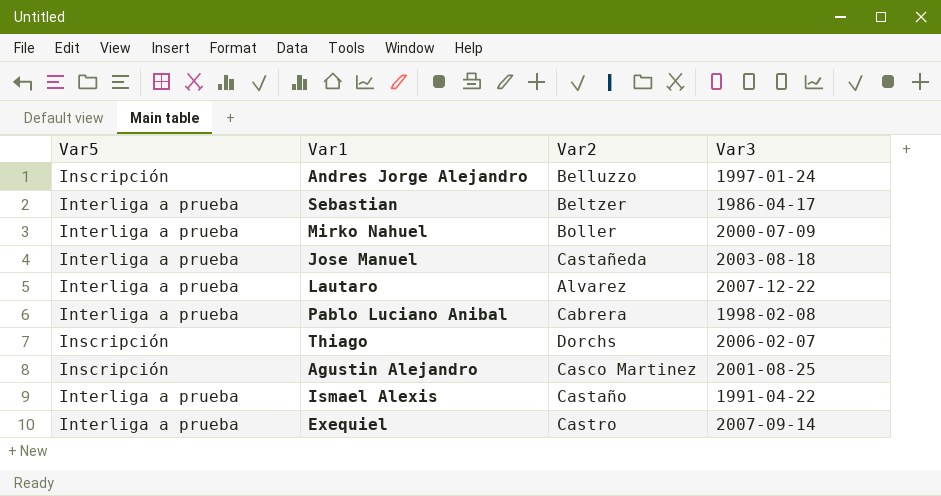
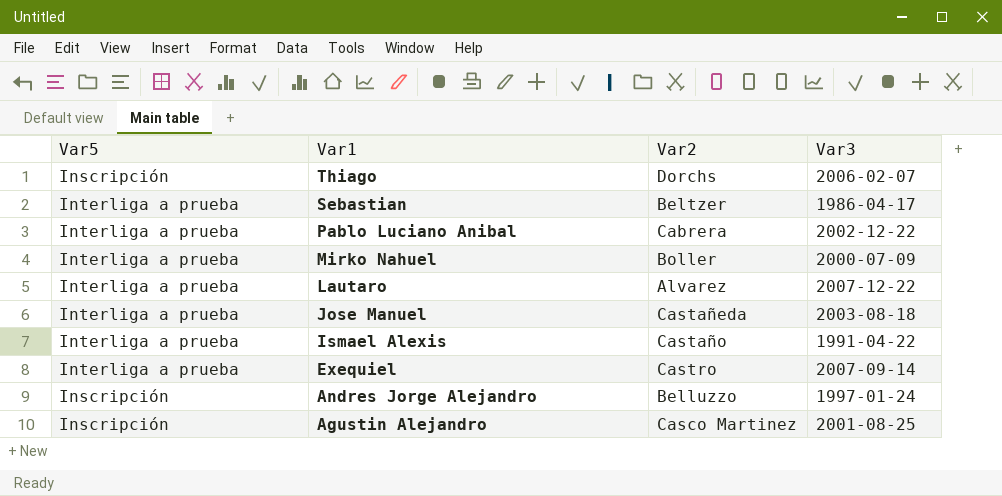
row order: none -> Var1 descending
Pablo Luciano Anibal | Var3: 1998-02-08 -> 2002-12-22

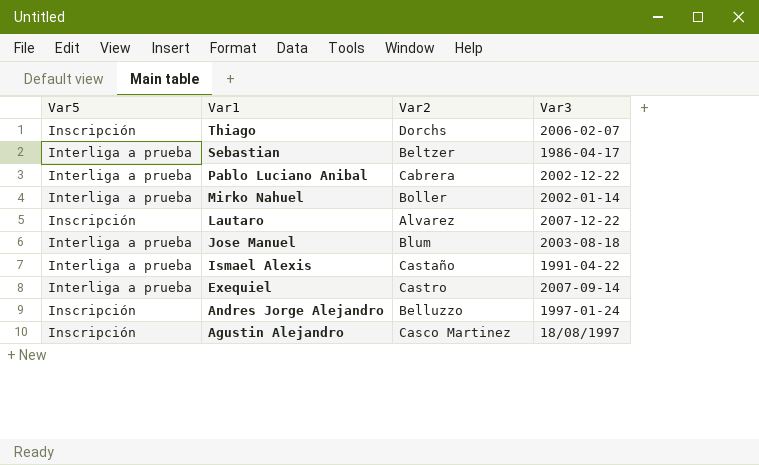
Mirko Nahuel | Var3: 2000-07-09 -> 2002-01-14
Lautaro | Var5: Interliga a prueba -> Inscripción
Jose Manuel | Var2: Castañeda -> Blum
Agustin Alejandro | Var3: 2001-08-25 -> 18/08/1997

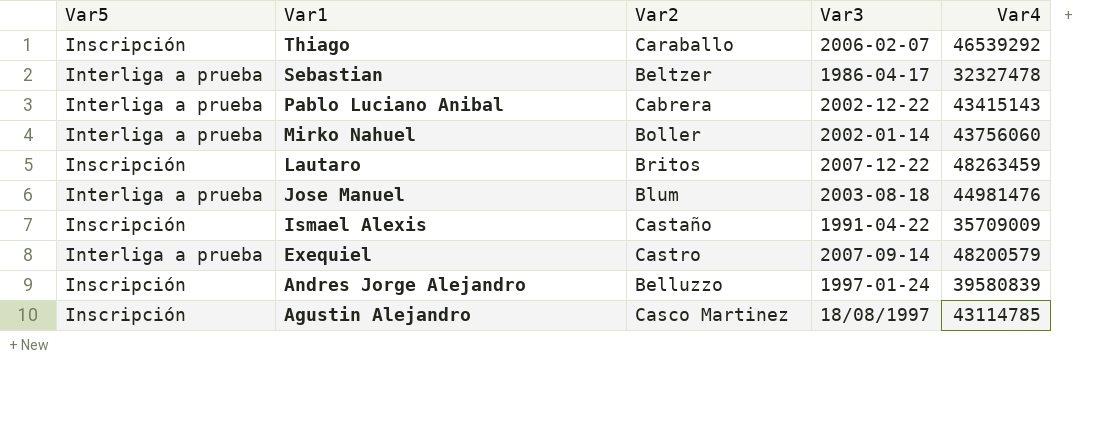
column Var4 | position: none -> 5
Thiago | Var2: Dorchs -> Caraballo
Lautaro | Var2: Alvarez -> Britos
Ismael Alexis | Var5: Interliga a prueba -> Inscripción

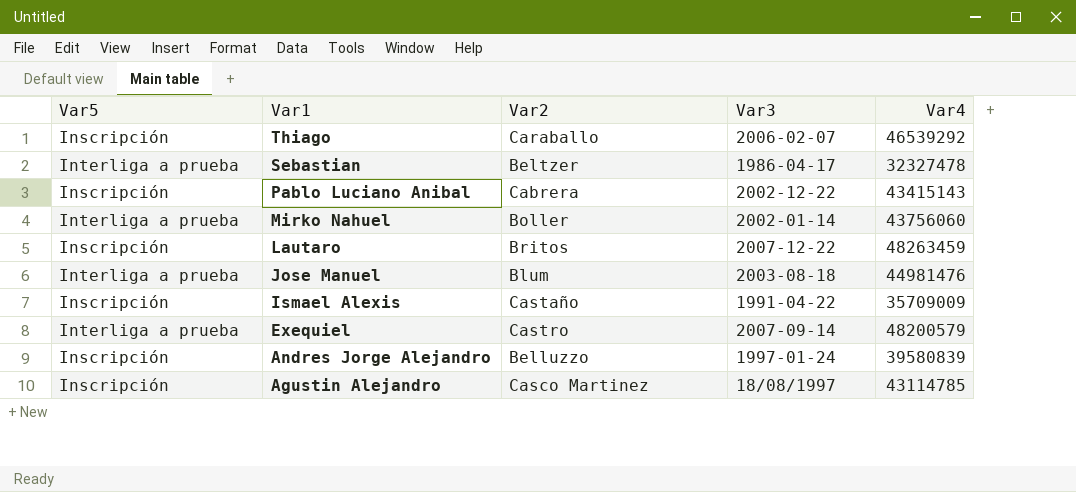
Pablo Luciano Anibal | Var5: Interliga a prueba -> Inscripción

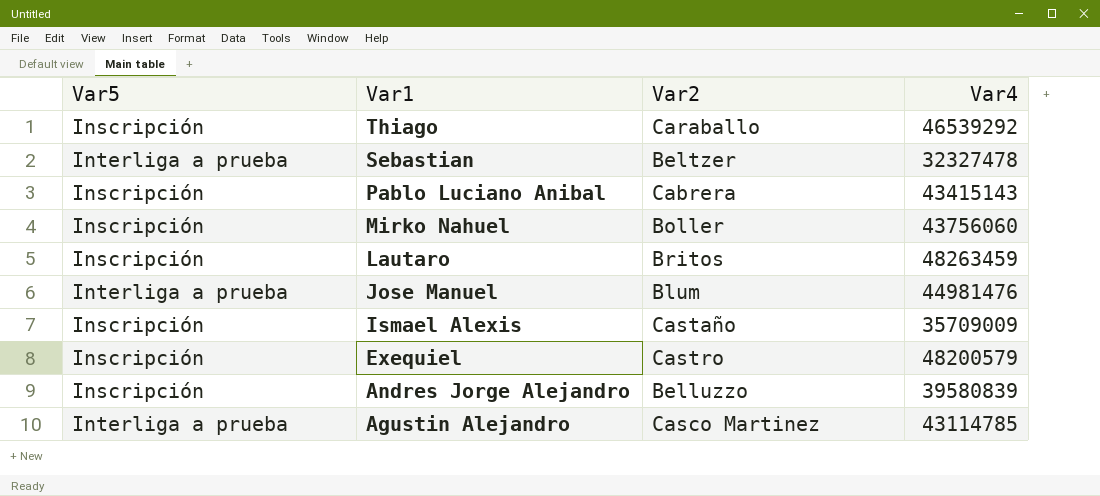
column Var3 | position: 4 -> none
Mirko Nahuel | Var5: Interliga a prueba -> Inscripción
Exequiel | Var5: Interliga a prueba -> Inscripción
Agustin Alejandro | Var5: Inscripción -> Interliga a prueba

